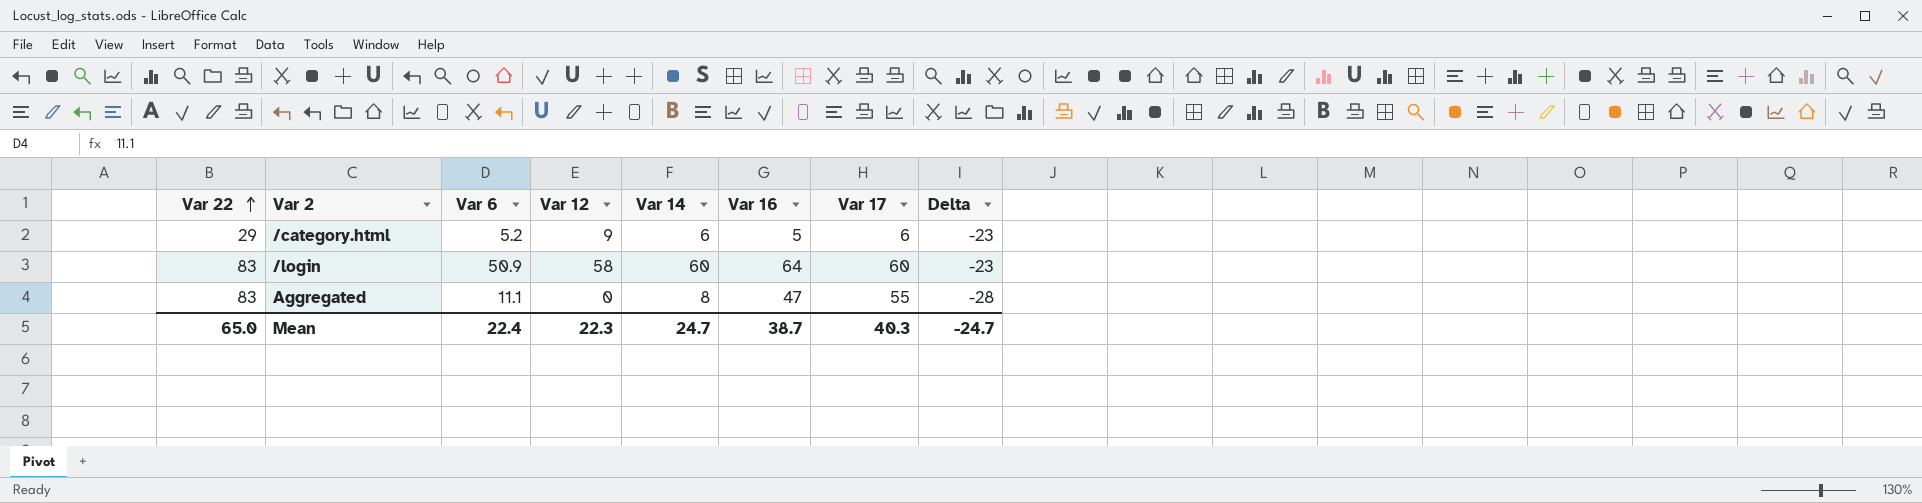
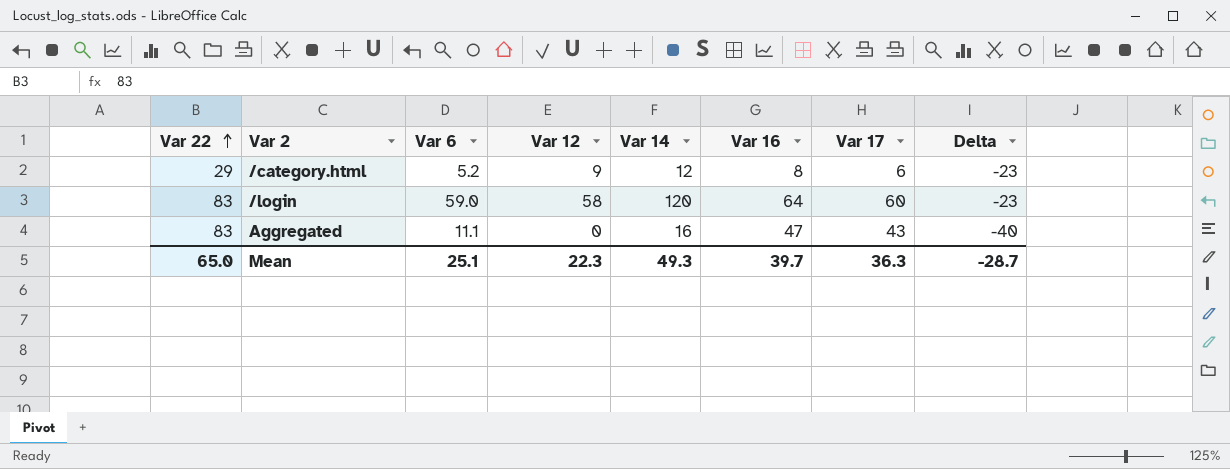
/category.html | Var 14: 6 -> 12
/category.html | Var 16: 5 -> 8
/login | Var 6: 50.9 -> 59.0
/login | Var 14: 60 -> 120
Aggregated | Var 14: 8 -> 16
Aggregated | Var 17: 55 -> 43
Aggregated | Delta: -28 -> -40
Mean | Var 6: 22.4 -> 25.1
Mean | Var 14: 24.7 -> 49.3
Mean | Var 16: 38.7 -> 39.7
Mean | Var 17: 40.3 -> 36.3
Mean | Delta: -24.7 -> -28.7

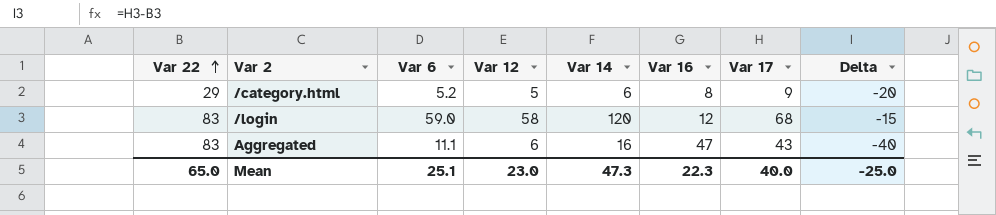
/category.html | Var 12: 9 -> 5
/category.html | Var 14: 12 -> 6
/category.html | Var 17: 6 -> 9
/category.html | Delta: -23 -> -20
/login | Var 16: 64 -> 12
/login | Var 17: 60 -> 68
/login | Delta: -23 -> -15
Aggregated | Var 12: 0 -> 6
Mean | Var 12: 22.3 -> 23.0
Mean | Var 14: 49.3 -> 47.3
Mean | Var 16: 39.7 -> 22.3
Mean | Var 17: 36.3 -> 40.0
Mean | Delta: -28.7 -> -25.0

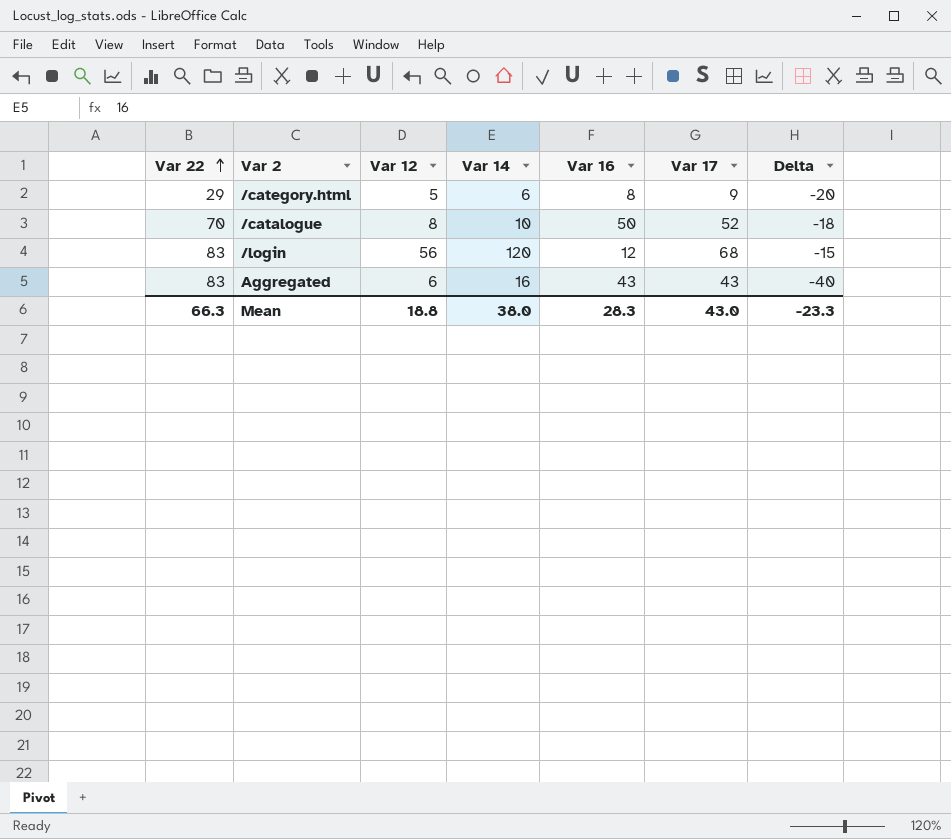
column Var 6 | position: 3 -> none
row /catalogue: none -> 70 | 8 | 10 | 50 | 52 | -18
/login | Var 12: 58 -> 56
Aggregated | Var 16: 47 -> 43
Mean | Var 22: 65.0 -> 66.3
Mean | Var 12: 23.0 -> 18.8
Mean | Var 14: 47.3 -> 38.0
Mean | Var 16: 22.3 -> 28.3
Mean | Var 17: 40.0 -> 43.0
Mean | Delta: -25.0 -> -23.3

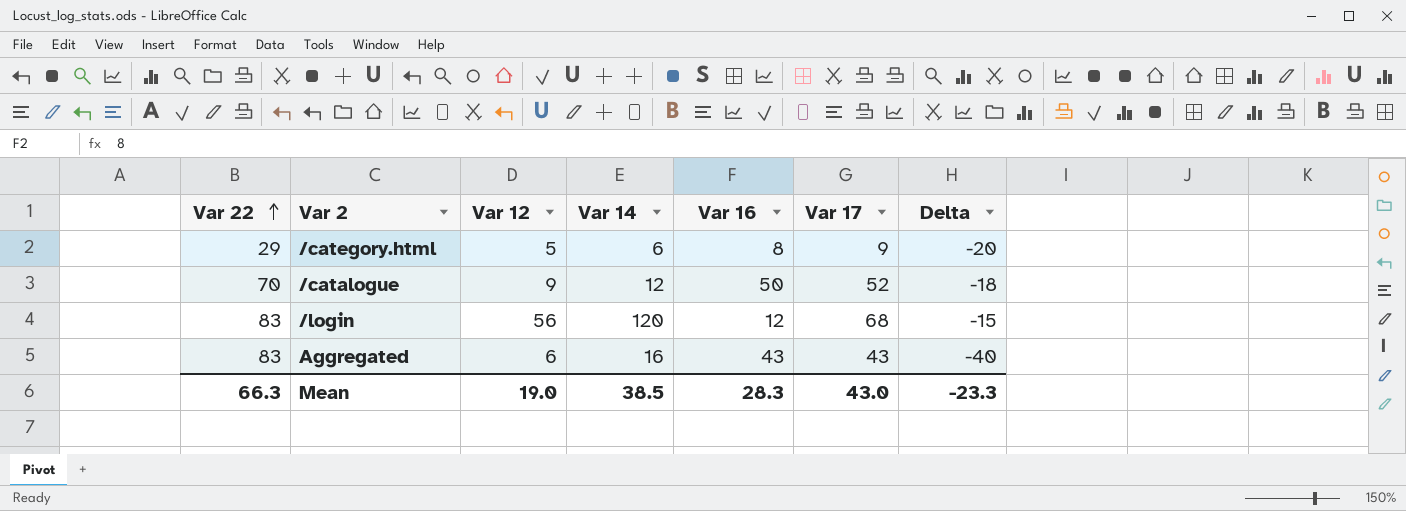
/catalogue | Var 12: 8 -> 9
/catalogue | Var 14: 10 -> 12
Mean | Var 12: 18.8 -> 19.0
Mean | Var 14: 38.0 -> 38.5

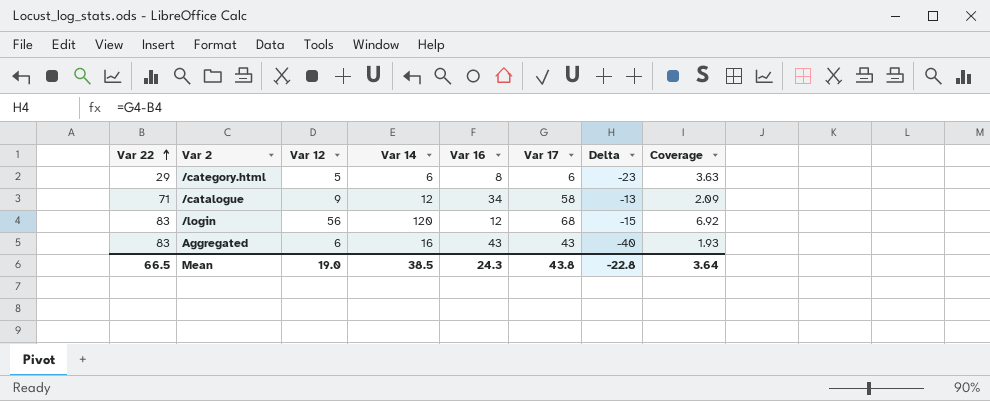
column Coverage | formula: none -> [Var 22] / [Var 16]
/category.html | Var 17: 9 -> 6
/category.html | Delta: -20 -> -23
/catalogue | Var 22: 70 -> 71
/catalogue | Var 16: 50 -> 34
/catalogue | Var 17: 52 -> 58
/catalogue | Delta: -18 -> -13
Mean | Var 22: 66.3 -> 66.5
Mean | Var 16: 28.3 -> 24.3
Mean | Var 17: 43.0 -> 43.8
Mean | Delta: -23.3 -> -22.8

